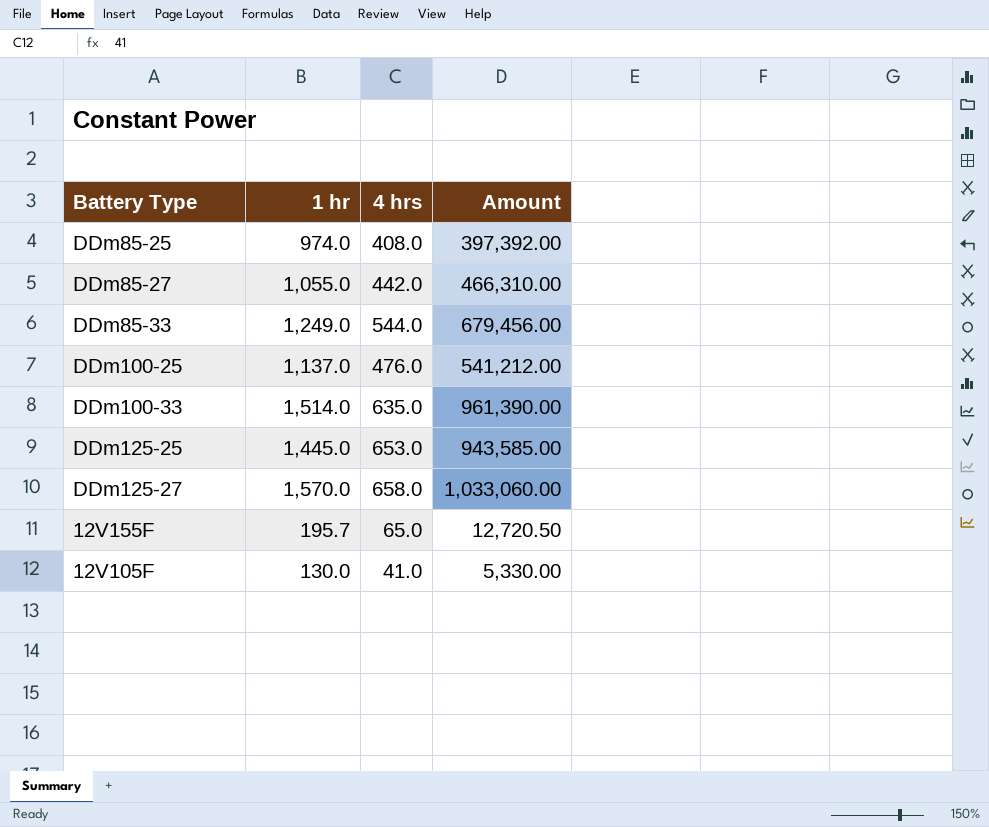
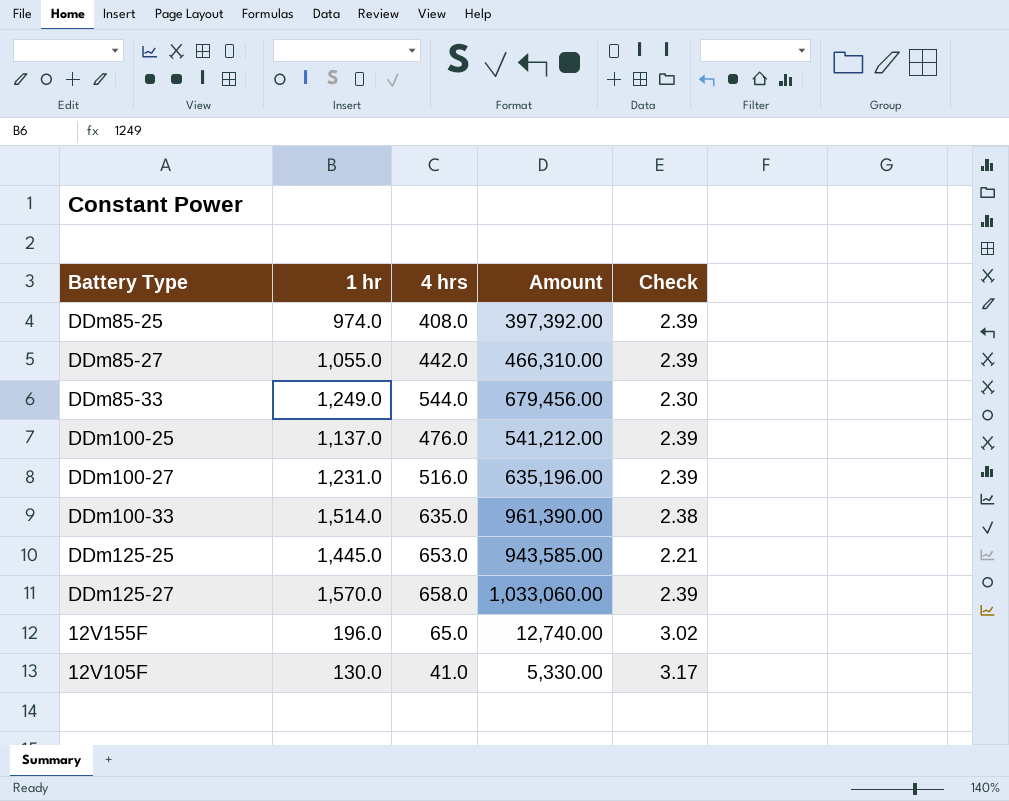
column Check | formula: none -> [1 hr] / [4 hrs]
row DDm100-27: none -> 1,231.0 | 516.0 | 635,196.00 | 2.39
12V155F | 1 hr: 195.7 -> 196.0
12V155F | Amount: 12,720.50 -> 12,740.00

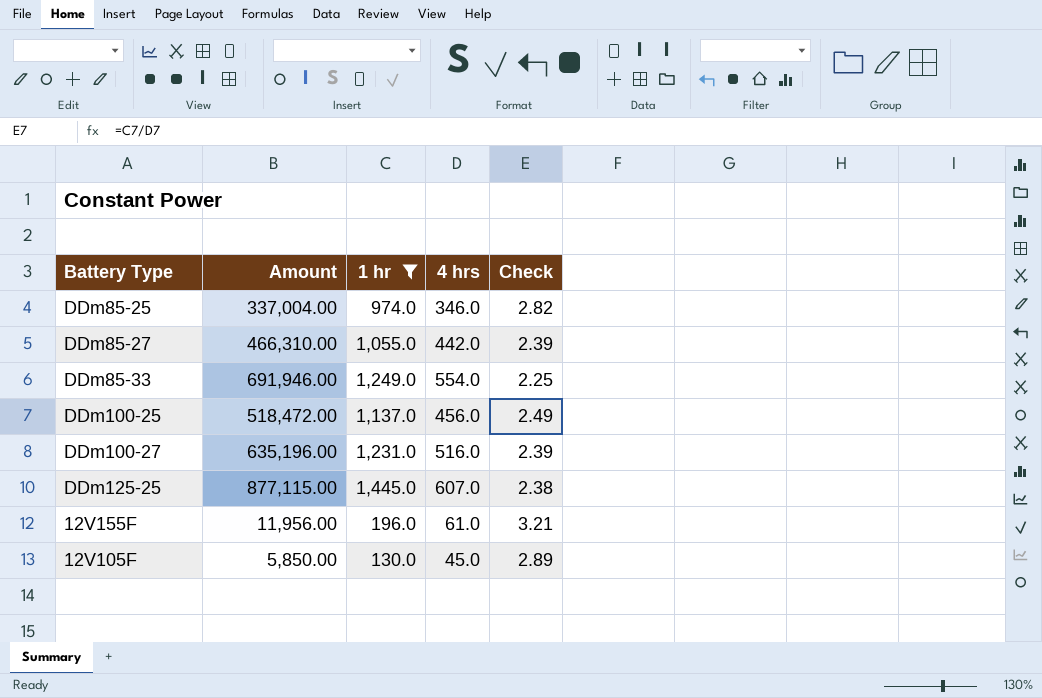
filter: none -> 1 hr <= 1,445.0
column Amount | position: 4 -> 2
DDm85-25 | Amount: 397,392.00 -> 337,004.00
DDm85-25 | 4 hrs: 408.0 -> 346.0
DDm85-25 | Check: 2.39 -> 2.82
DDm85-33 | Amount: 679,456.00 -> 691,946.00
DDm85-33 | 4 hrs: 544.0 -> 554.0
DDm85-33 | Check: 2.30 -> 2.25
DDm100-25 | Amount: 541,212.00 -> 518,472.00
DDm100-25 | 4 hrs: 476.0 -> 456.0
DDm100-25 | Check: 2.39 -> 2.49
DDm125-25 | Amount: 943,585.00 -> 877,115.00
DDm125-25 | 4 hrs: 653.0 -> 607.0
DDm125-25 | Check: 2.21 -> 2.38
12V155F | Amount: 12,740.00 -> 11,956.00
12V155F | 4 hrs: 65.0 -> 61.0
12V155F | Check: 3.02 -> 3.21
12V105F | Amount: 5,330.00 -> 5,850.00
12V105F | 4 hrs: 41.0 -> 45.0
12V105F | Check: 3.17 -> 2.89

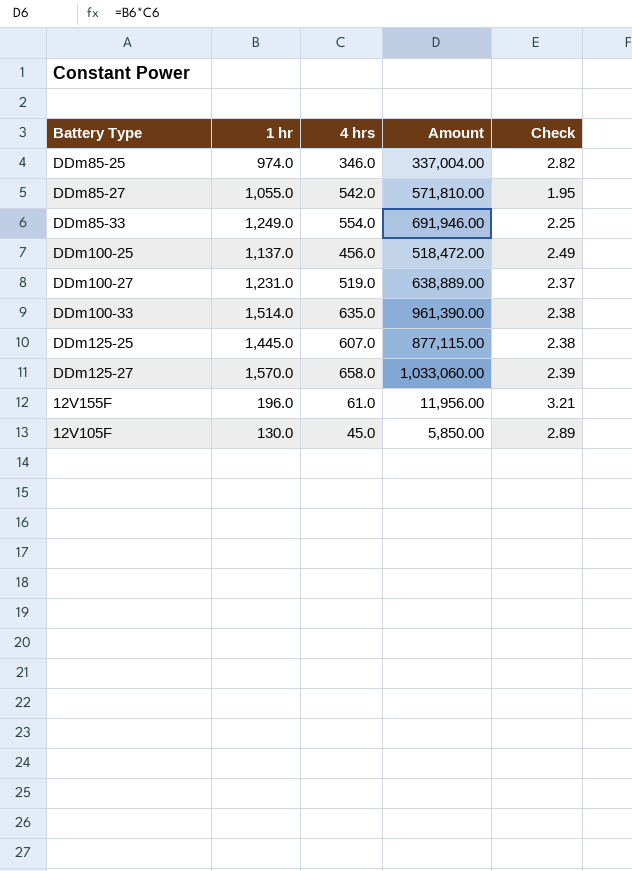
filter: 1 hr <= 1,445.0 -> none
column Amount | position: 2 -> 4
DDm85-27 | 4 hrs: 442.0 -> 542.0
DDm85-27 | Amount: 466,310.00 -> 571,810.00
DDm85-27 | Check: 2.39 -> 1.95
DDm100-27 | 4 hrs: 516.0 -> 519.0
DDm100-27 | Amount: 635,196.00 -> 638,889.00
DDm100-27 | Check: 2.39 -> 2.37

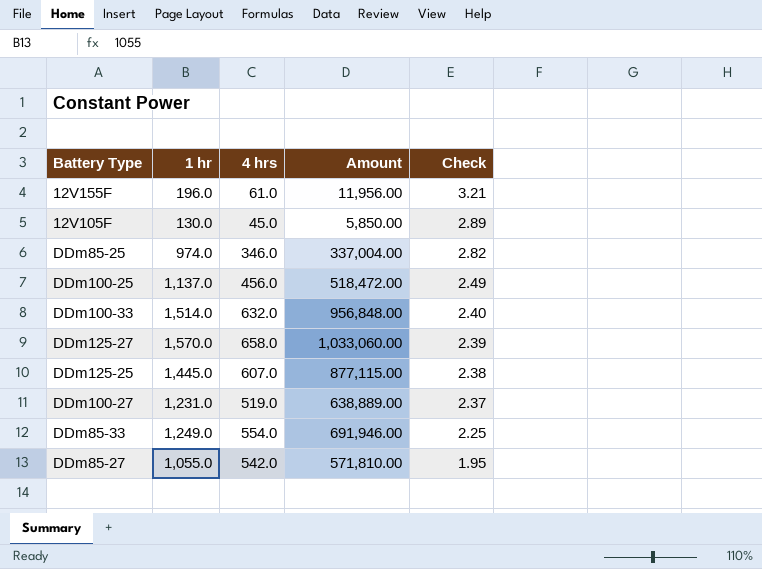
row order: none -> Check descending
DDm100-33 | 4 hrs: 635.0 -> 632.0
DDm100-33 | Amount: 961,390.00 -> 956,848.00
DDm100-33 | Check: 2.38 -> 2.40

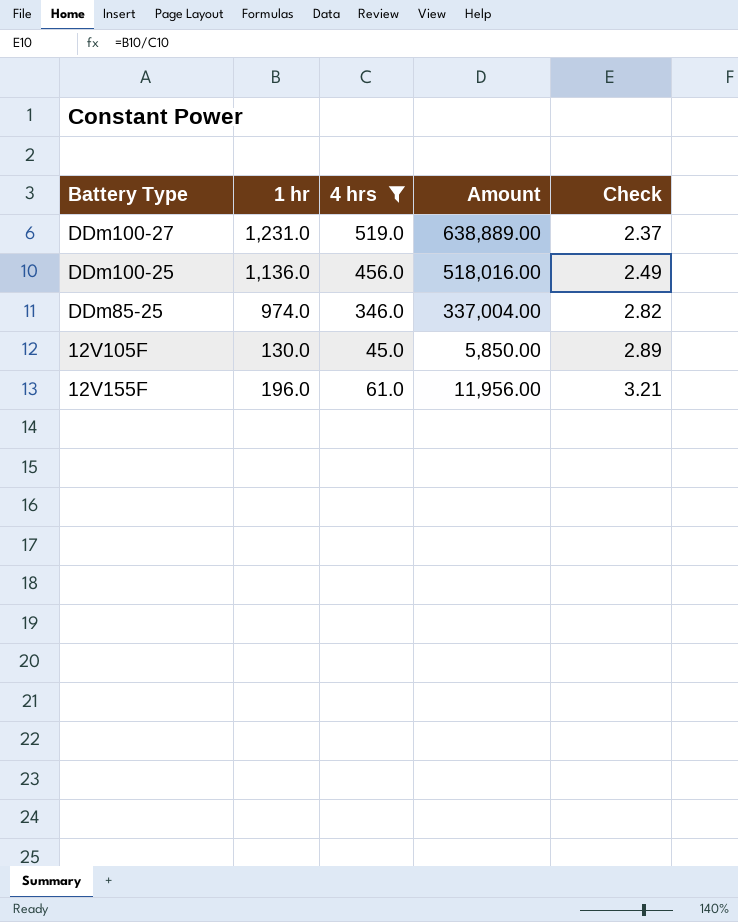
filter: none -> 4 hrs <= 519.0
row order: Check descending -> Check ascending
DDm100-25 | 1 hr: 1,137.0 -> 1,136.0
DDm100-25 | Amount: 518,472.00 -> 518,016.00

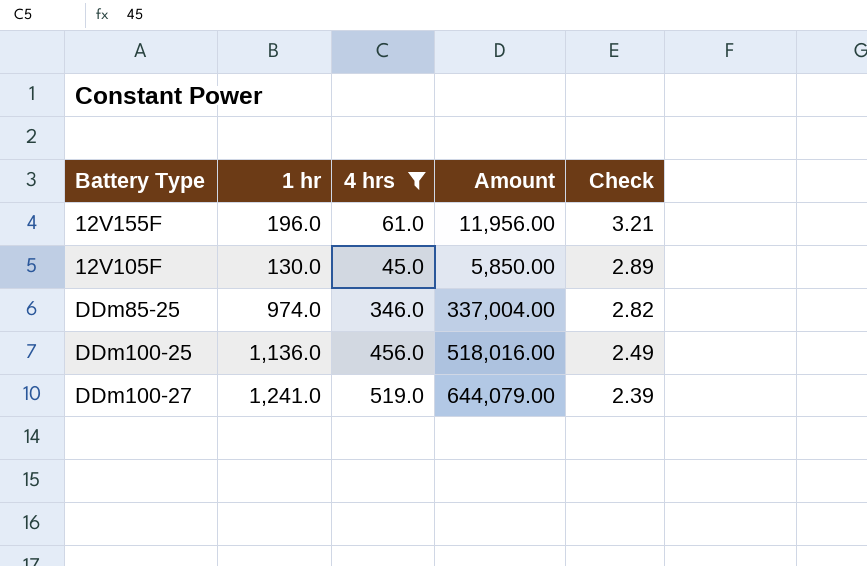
row order: Check ascending -> Check descending
DDm100-27 | 1 hr: 1,231.0 -> 1,241.0
DDm100-27 | Amount: 638,889.00 -> 644,079.00
DDm100-27 | Check: 2.37 -> 2.39

